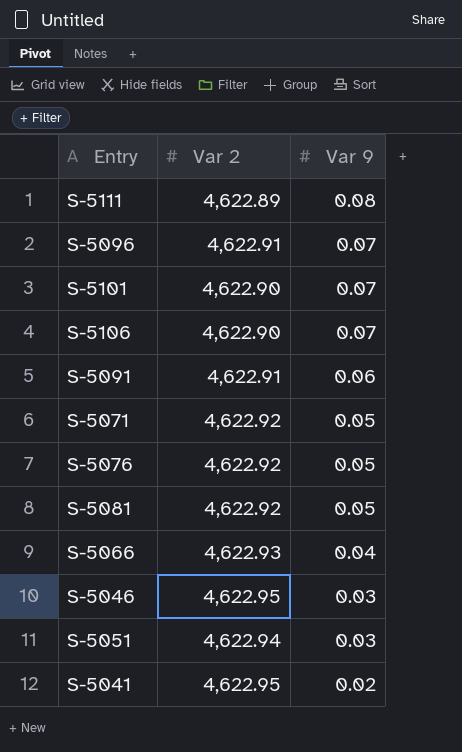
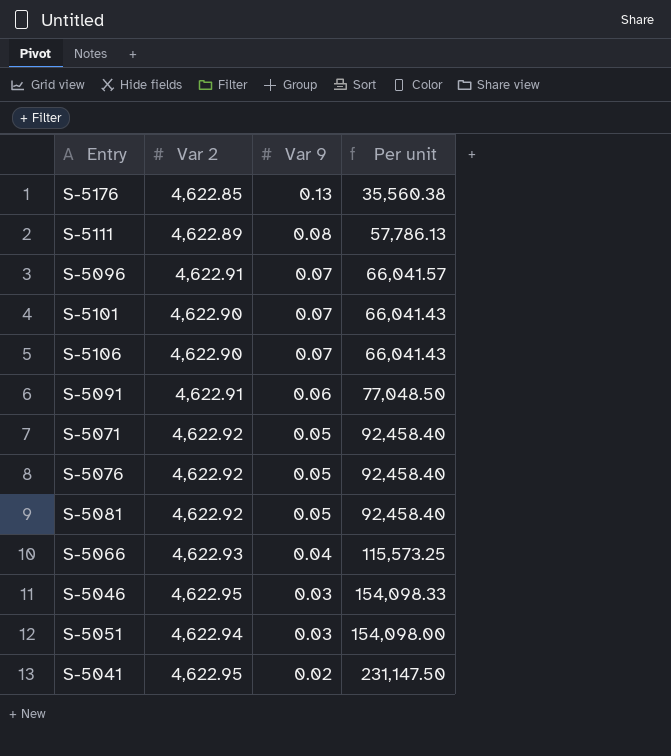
column Per unit | formula: none -> [Var 2] / [Var 9]
row S-5176: none -> 4,622.85 | 0.13 | 35,560.38

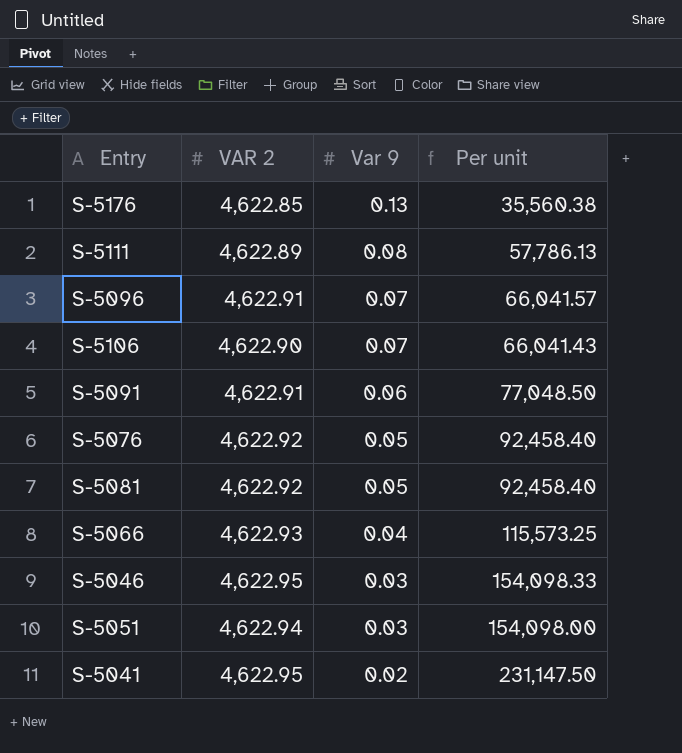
column name: Var 2 -> VAR 2
row S-5101: 4,622.90 | 0.07 | 66,041.43 -> none
row S-5071: 4,622.92 | 0.05 | 92,458.40 -> none

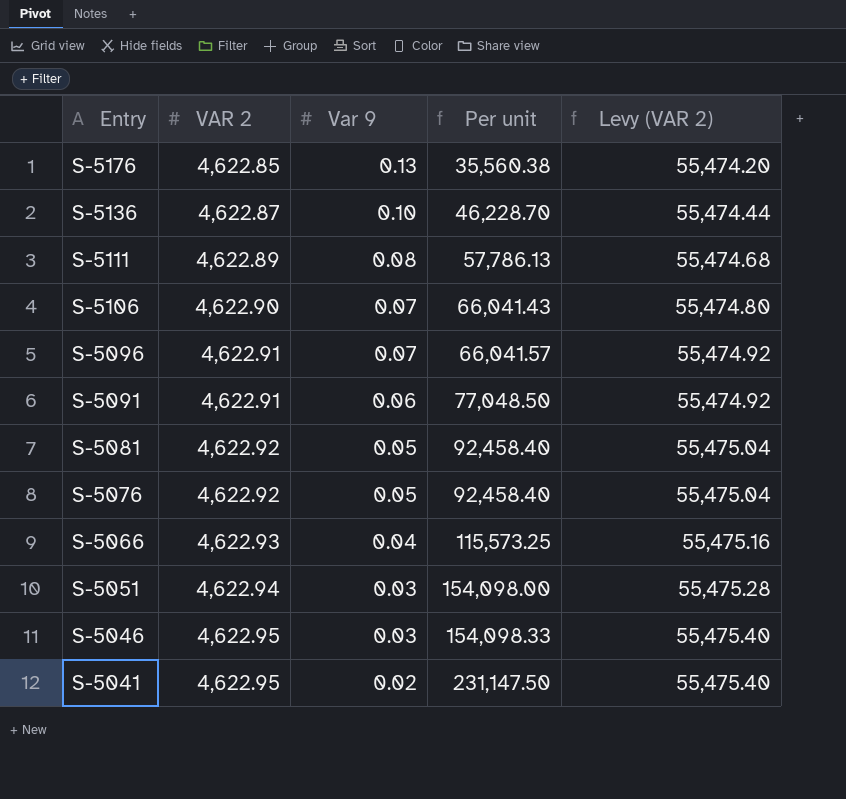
row order: Var 9 descending -> Entry descending
column Levy (VAR 2) | formula: none -> [VAR 2] * 12
row S-5136: none -> 4,622.87 | 0.10 | 46,228.70 | 55,474.44

